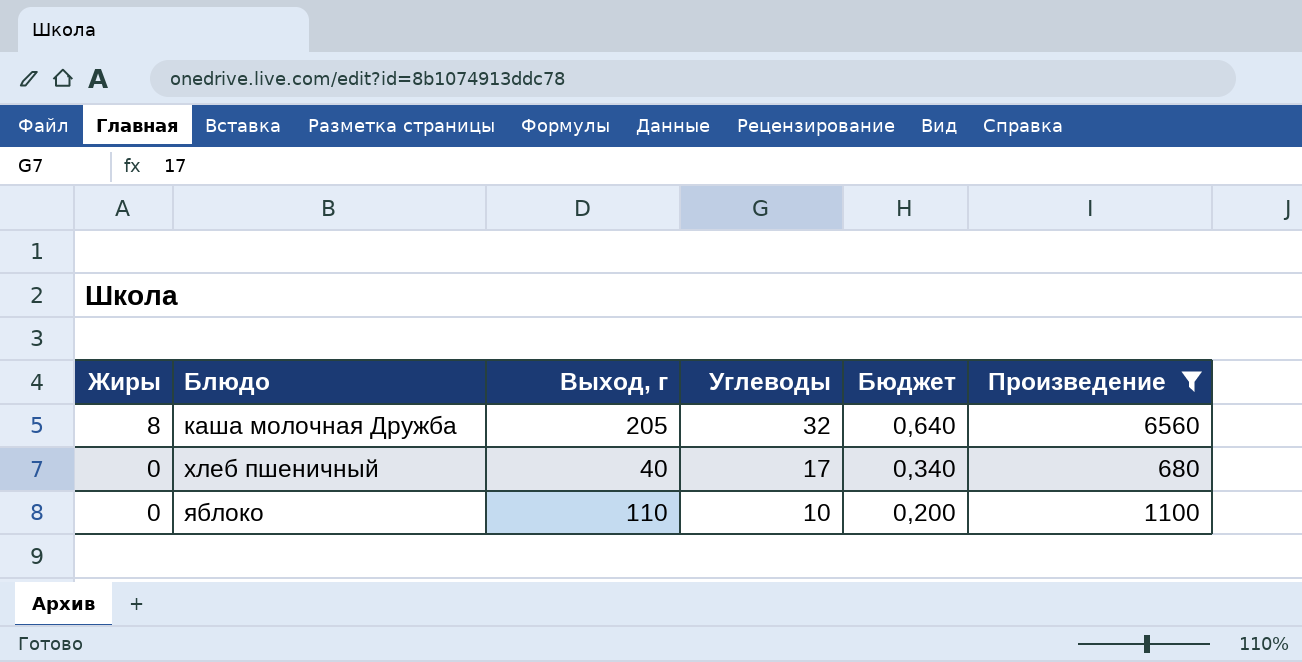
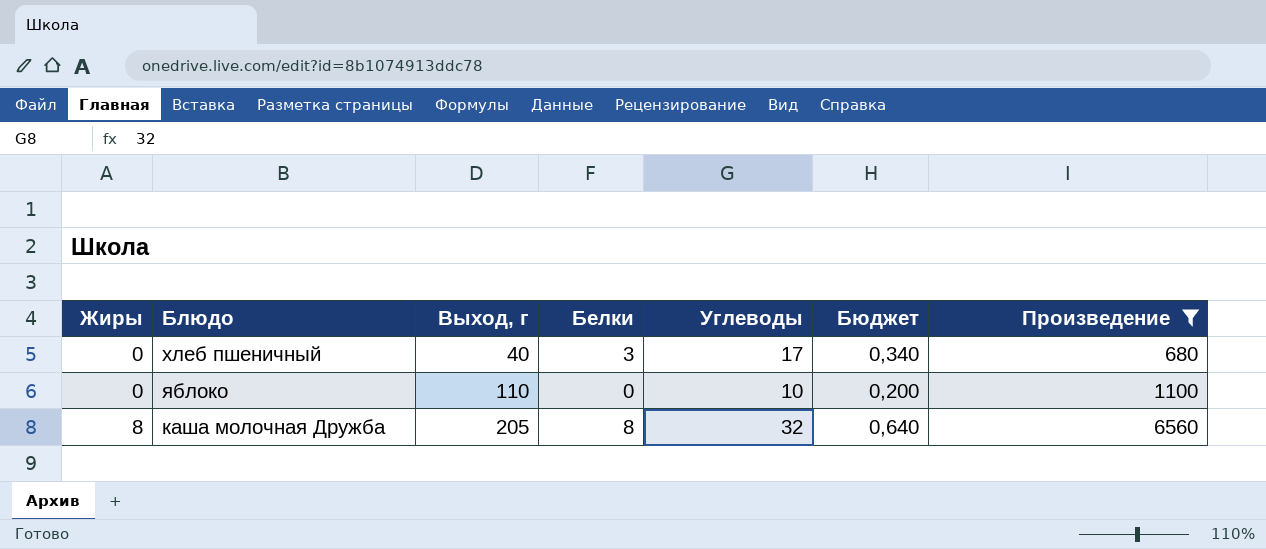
row order: Жиры descending -> Жиры ascending
column Белки | position: none -> 4

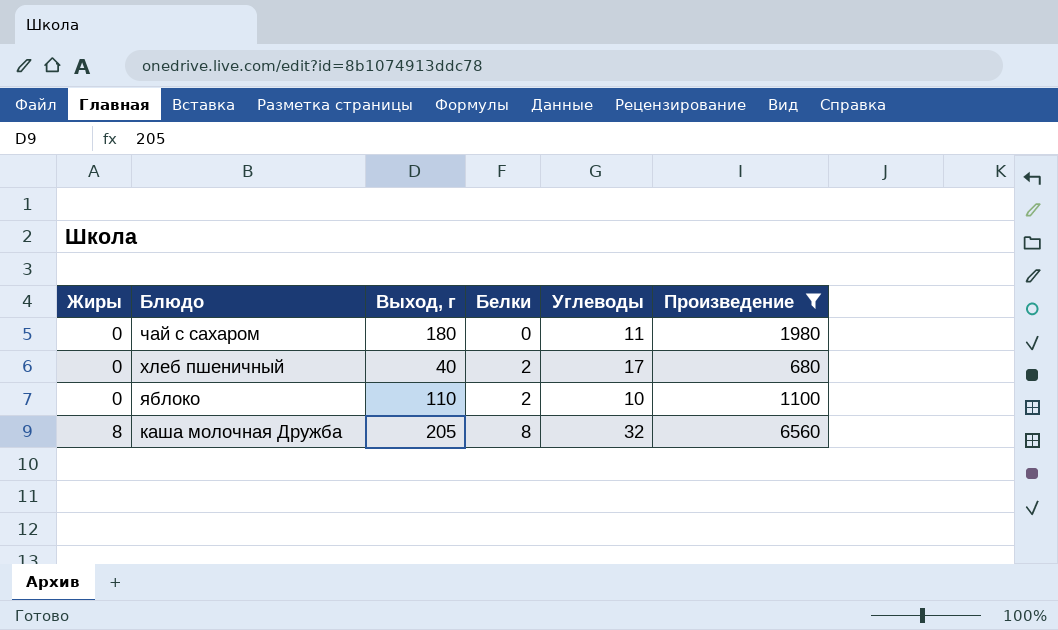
column Бюджет | formula: [Углеводы] * 0,02 -> none
row чай с сахаром: none -> 0 | 180 | 0 | 11 | 1980
хлеб пшеничный | Белки: 3 -> 2
яблоко | Белки: 0 -> 2

